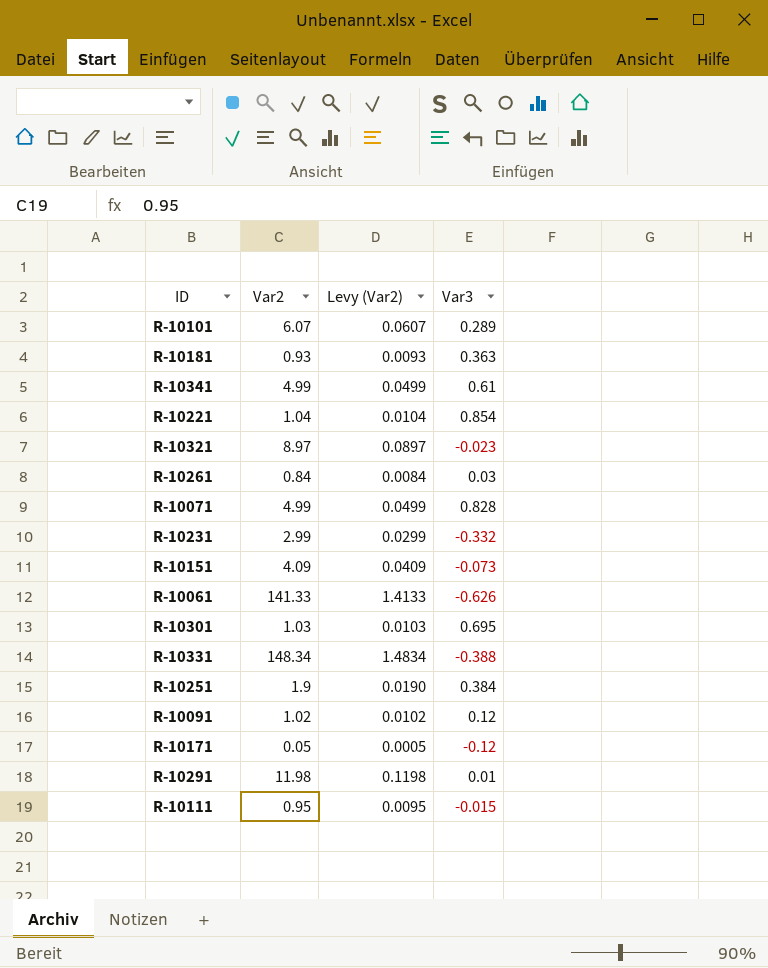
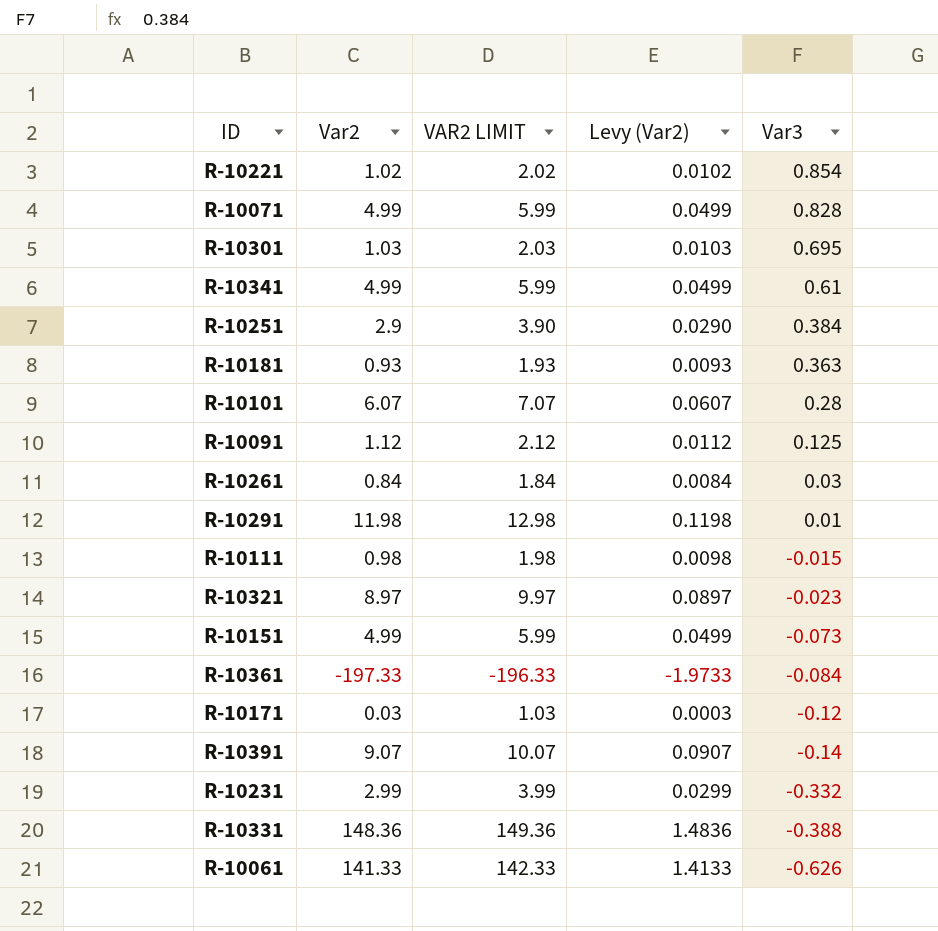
row order: none -> Var3 descending
column VAR2 LIMIT | formula: none -> [Var2] + 1
R-10221 | Var2: 1.04 -> 1.02
R-10221 | Levy (Var2): 0.0104 -> 0.0102
R-10251 | Var2: 1.9 -> 2.9
R-10251 | Levy (Var2): 0.0190 -> 0.0290
R-10101 | Var3: 0.289 -> 0.28
R-10091 | Var2: 1.02 -> 1.12
R-10091 | Levy (Var2): 0.0102 -> 0.0112
R-10091 | Var3: 0.12 -> 0.125
R-10111 | Var2: 0.95 -> 0.98
R-10111 | Levy (Var2): 0.0095 -> 0.0098
R-10151 | Var2: 4.09 -> 4.99
R-10151 | Levy (Var2): 0.0409 -> 0.0499
row R-10361: none -> -197.33 | -196.33 | -1.9733 | -0.084
R-10171 | Var2: 0.05 -> 0.03
R-10171 | Levy (Var2): 0.0005 -> 0.0003
row R-10391: none -> 9.07 | 10.07 | 0.0907 | -0.14
R-10331 | Var2: 148.34 -> 148.36
R-10331 | Levy (Var2): 1.4834 -> 1.4836

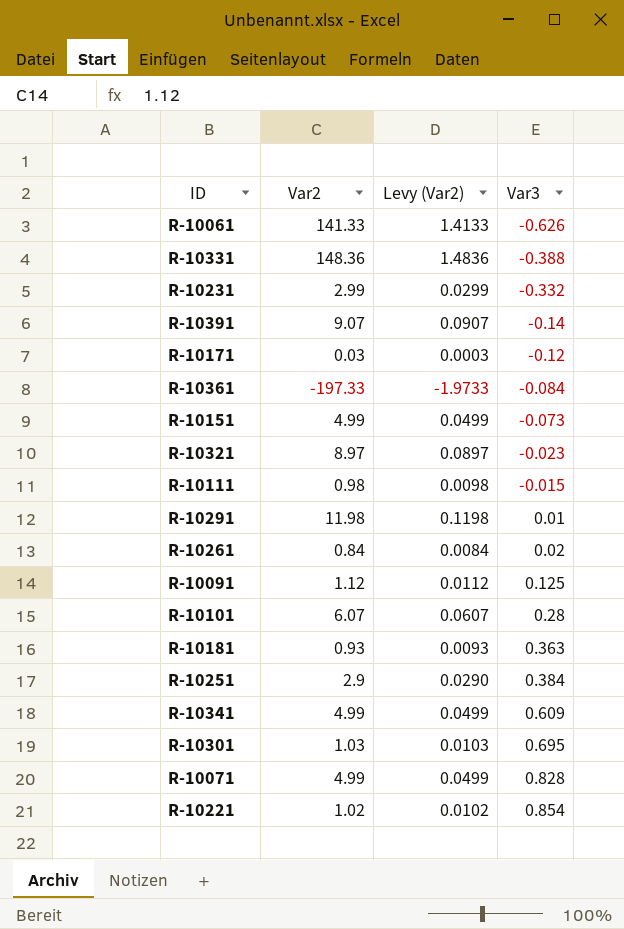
row order: Var3 descending -> Var3 ascending
column VAR2 LIMIT | formula: [Var2] + 1 -> none
R-10261 | Var3: 0.03 -> 0.02
R-10341 | Var3: 0.61 -> 0.609

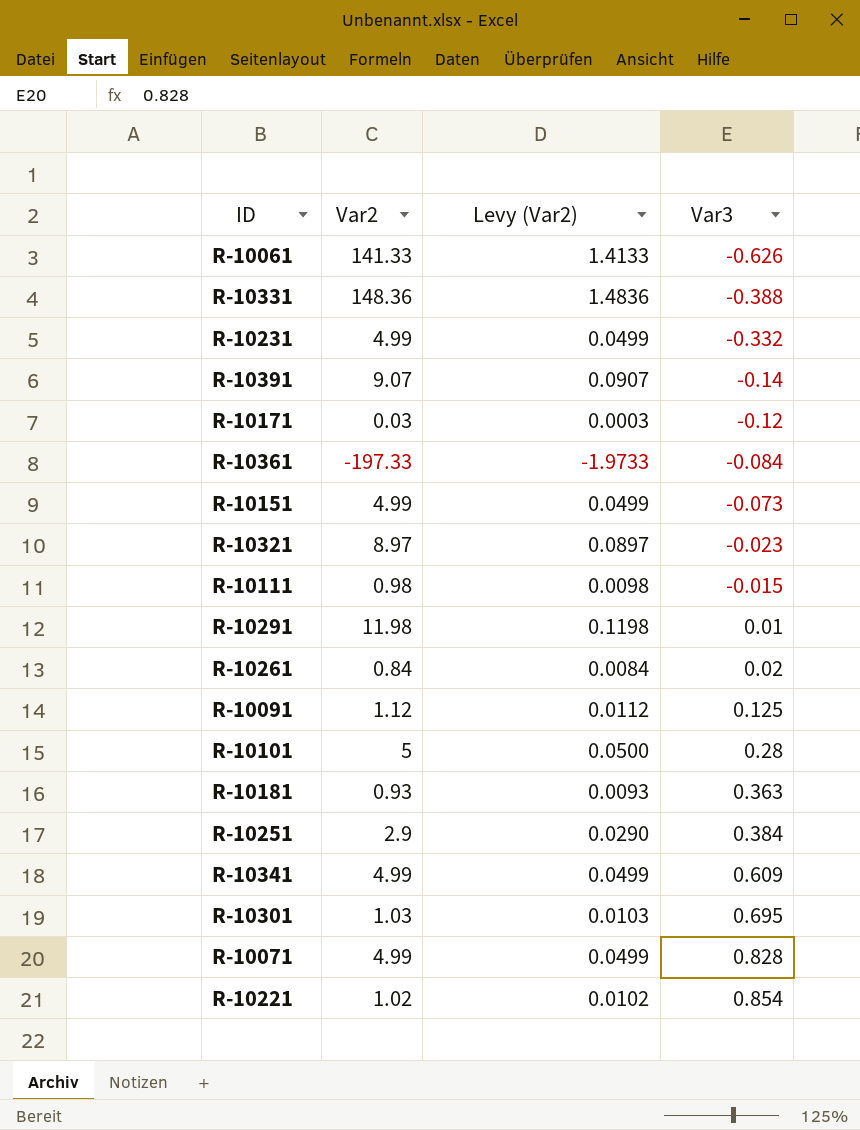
R-10231 | Var2: 2.99 -> 4.99
R-10231 | Levy (Var2): 0.0299 -> 0.0499
R-10101 | Var2: 6.07 -> 5
R-10101 | Levy (Var2): 0.0607 -> 0.0500

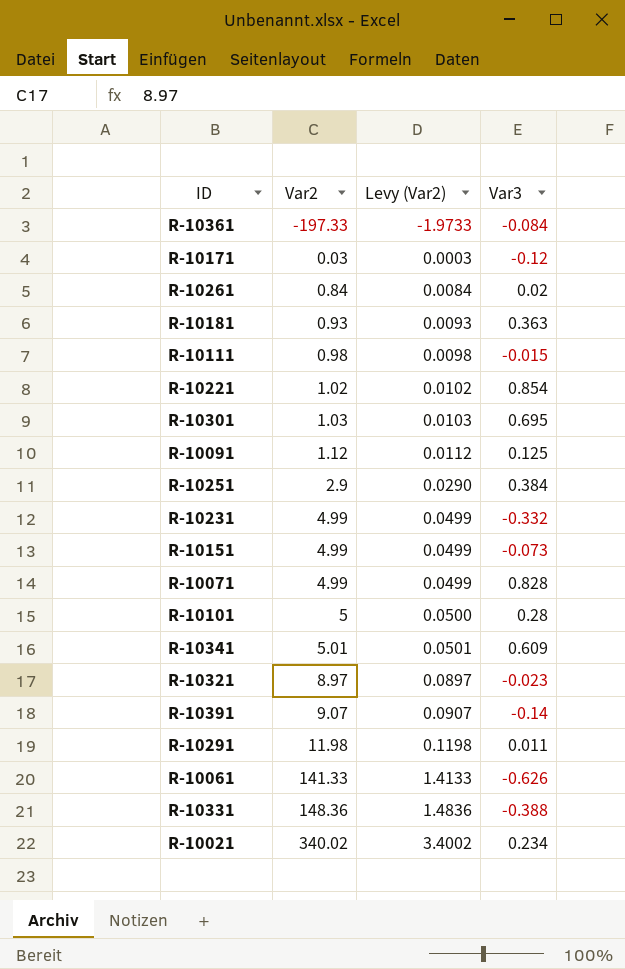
row order: Var3 ascending -> Var2 ascending
R-10341 | Var2: 4.99 -> 5.01
R-10341 | Levy (Var2): 0.0499 -> 0.0501
R-10291 | Var3: 0.01 -> 0.011
row R-10021: none -> 340.02 | 3.4002 | 0.234

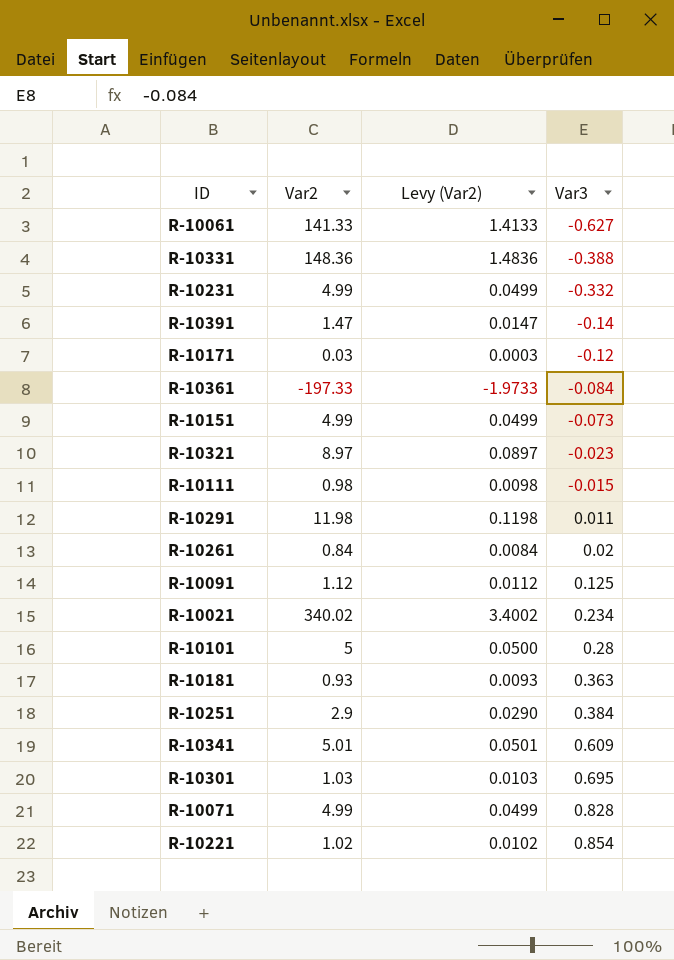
row order: Var2 ascending -> Var3 ascending
R-10061 | Var3: -0.626 -> -0.627
R-10391 | Var2: 9.07 -> 1.47
R-10391 | Levy (Var2): 0.0907 -> 0.0147

